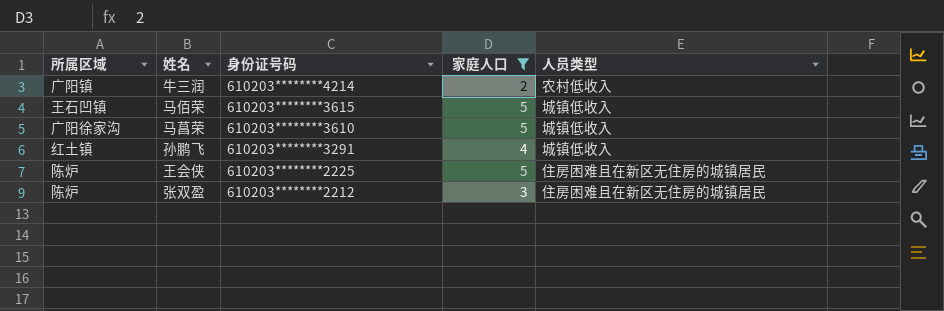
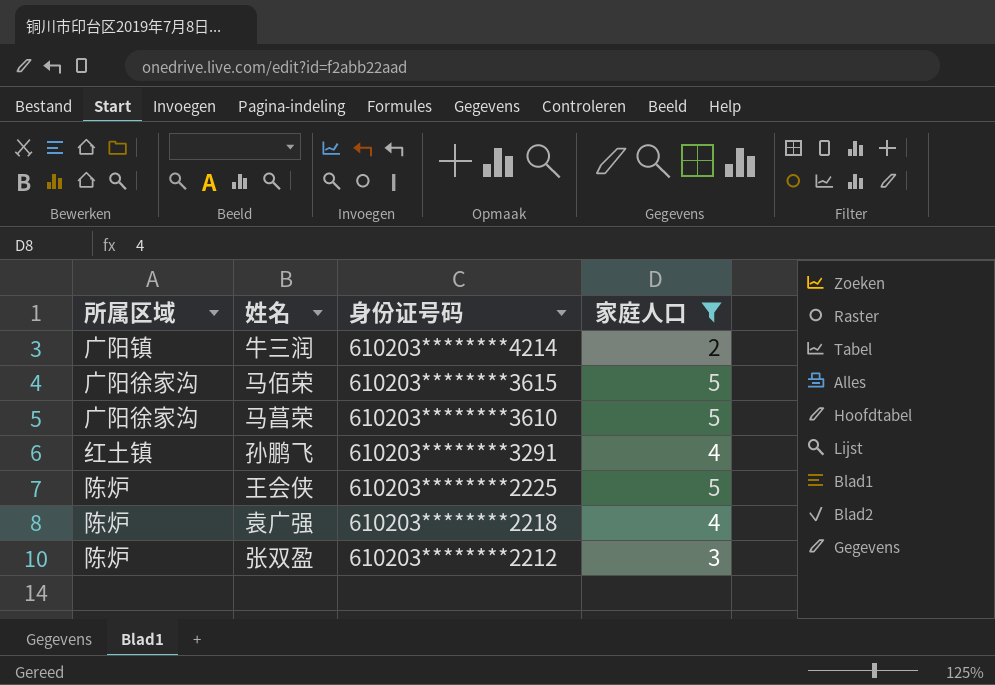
column 人员类型 | position: 5 -> none
马佰荣 | 所属区域: 王石凹镇 -> 广阳徐家沟
row 袁广强: none -> 陈炉 | 610203********2218 | 4

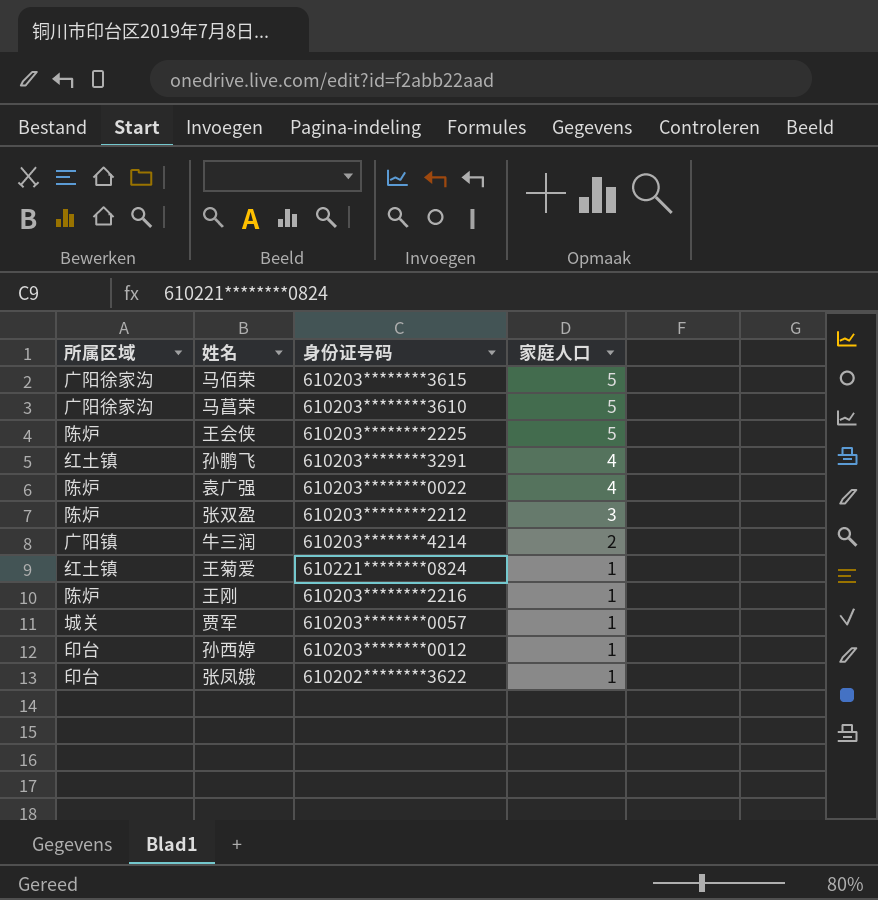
filter: 家庭人口 != 1 -> none
row order: 身份证号码 descending -> 家庭人口 descending
袁广强 | 身份证号码: 610203********2218 -> 610203********0022

